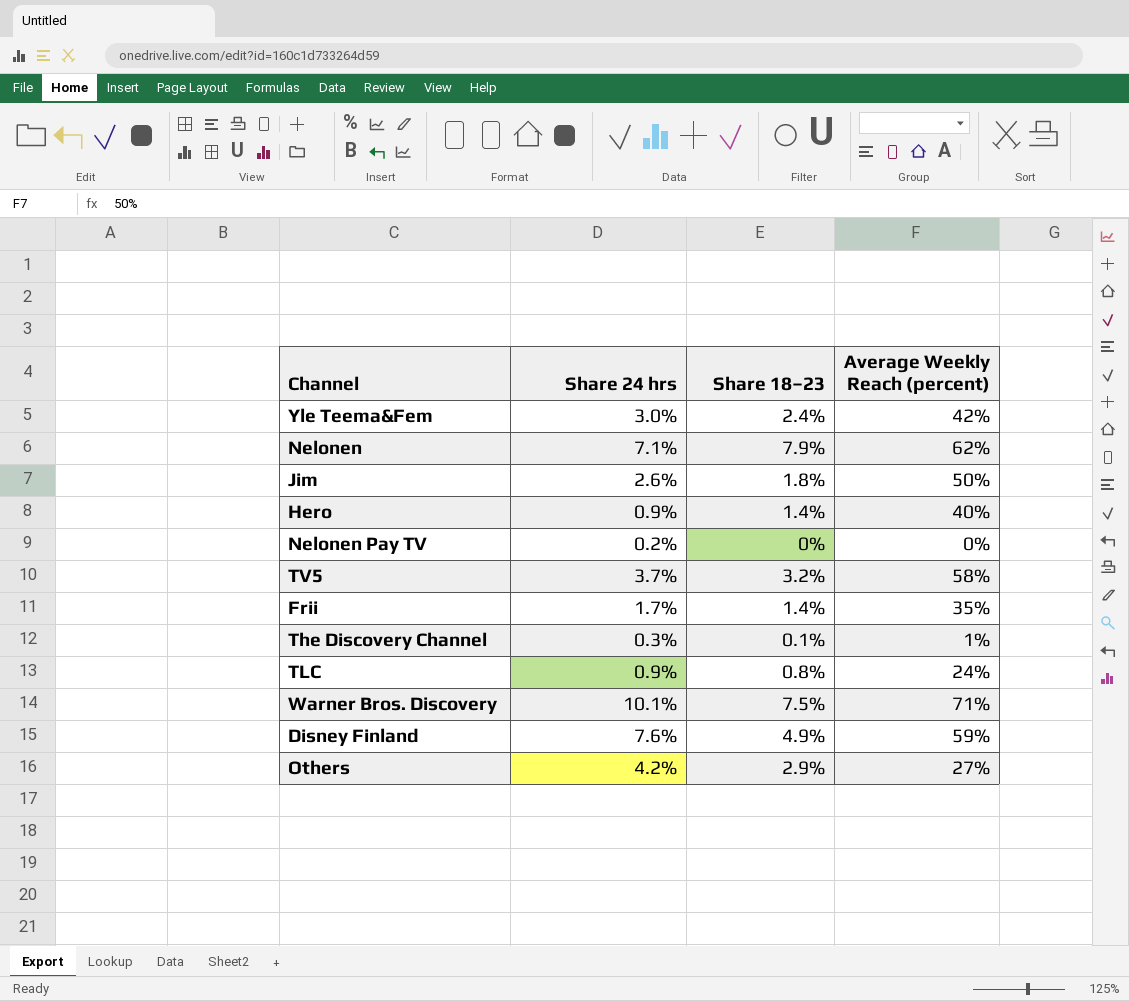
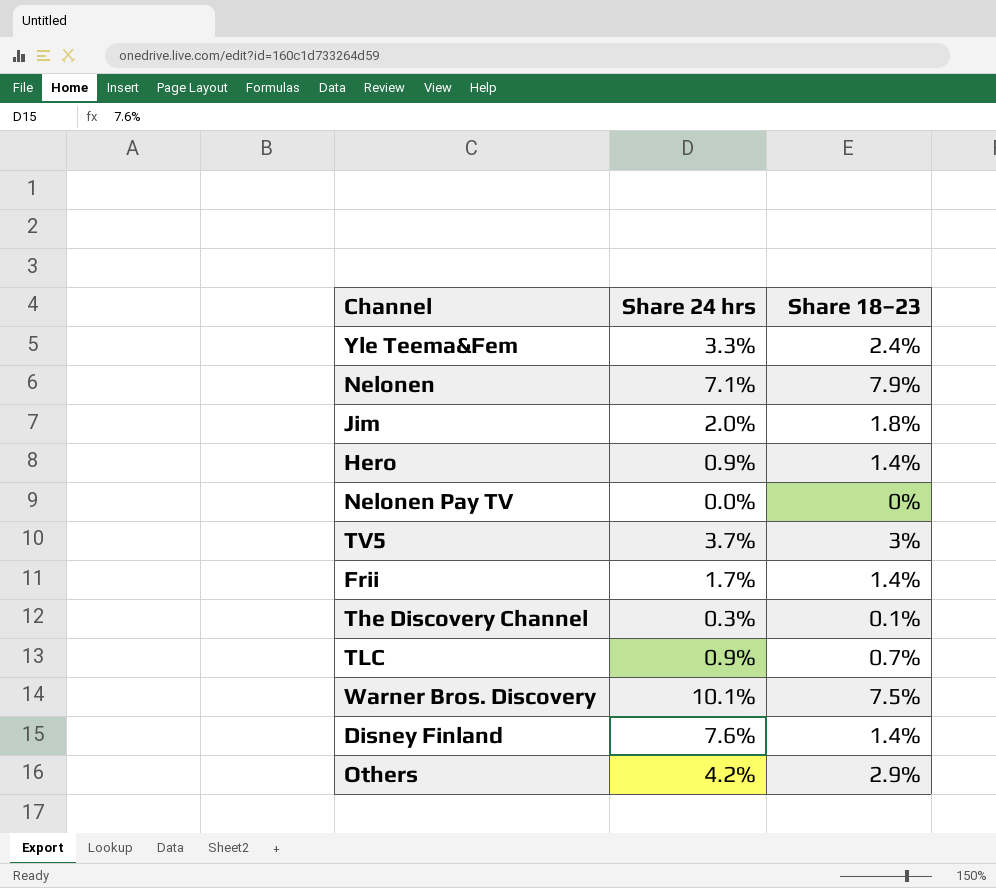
column Average Weekly Reach (percent) | position: 4 -> none
Yle Teema&Fem | Share 24 hrs: 3.0% -> 3.3%
Jim | Share 24 hrs: 2.6% -> 2.0%
Nelonen Pay TV | Share 24 hrs: 0.2% -> 0.0%
TV5 | Share 18–23: 3.2% -> 3%
TLC | Share 18–23: 0.8% -> 0.7%
Disney Finland | Share 18–23: 4.9% -> 1.4%

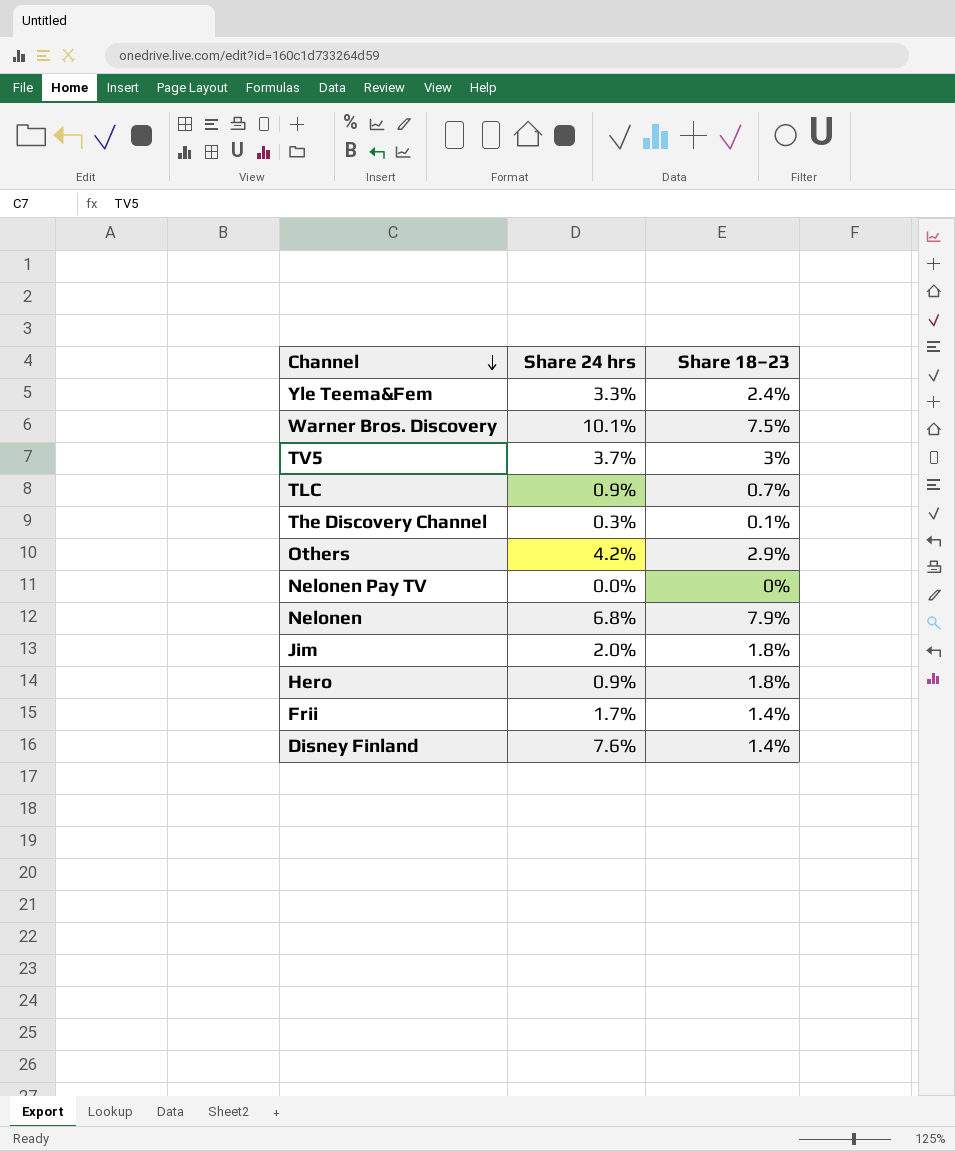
row order: none -> Channel descending
Nelonen | Share 24 hrs: 7.1% -> 6.8%
Hero | Share 18–23: 1.4% -> 1.8%

